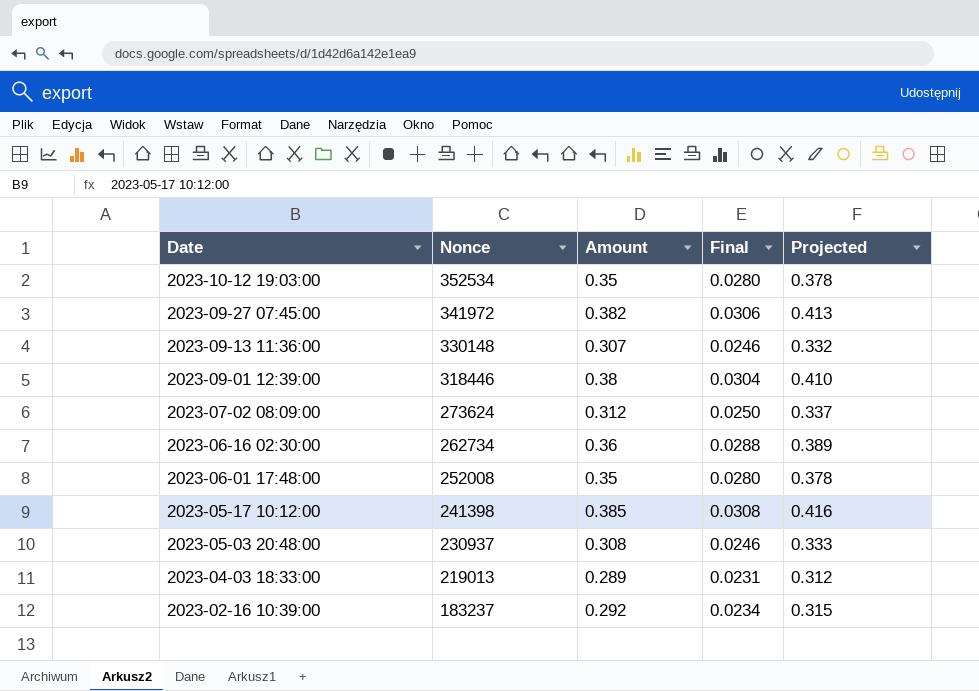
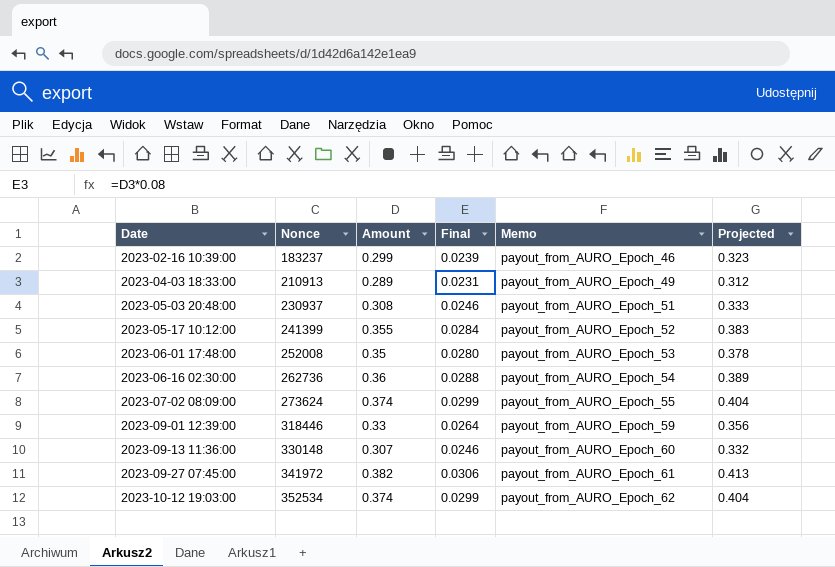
row order: Date descending -> Date ascending
column Memo | position: none -> 5
2023-02-16 10:39:00 | Amount: 0.292 -> 0.299
2023-02-16 10:39:00 | Final: 0.0234 -> 0.0239
2023-02-16 10:39:00 | Projected: 0.315 -> 0.323
2023-04-03 18:33:00 | Nonce: 219013 -> 210913
2023-05-17 10:12:00 | Nonce: 241398 -> 241399
2023-05-17 10:12:00 | Amount: 0.385 -> 0.355
2023-05-17 10:12:00 | Final: 0.0308 -> 0.0284
2023-05-17 10:12:00 | Projected: 0.416 -> 0.383
2023-06-16 02:30:00 | Nonce: 262734 -> 262736
2023-07-02 08:09:00 | Amount: 0.312 -> 0.374
2023-07-02 08:09:00 | Final: 0.0250 -> 0.0299
2023-07-02 08:09:00 | Projected: 0.337 -> 0.404
2023-09-01 12:39:00 | Amount: 0.38 -> 0.33
2023-09-01 12:39:00 | Final: 0.0304 -> 0.0264
2023-09-01 12:39:00 | Projected: 0.410 -> 0.356
2023-10-12 19:03:00 | Amount: 0.35 -> 0.374
2023-10-12 19:03:00 | Final: 0.0280 -> 0.0299
2023-10-12 19:03:00 | Projected: 0.378 -> 0.404

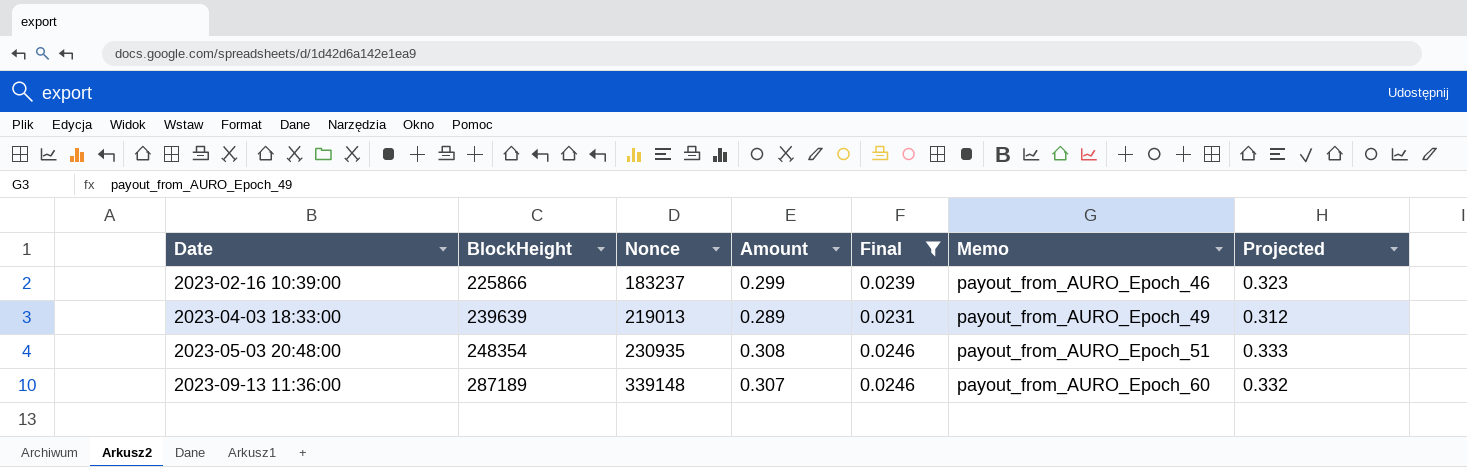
filter: none -> Final <= 0.0246
column BlockHeight | position: none -> 2
2023-04-03 18:33:00 | Nonce: 210913 -> 219013
2023-05-03 20:48:00 | Nonce: 230937 -> 230935
2023-09-13 11:36:00 | Nonce: 330148 -> 339148

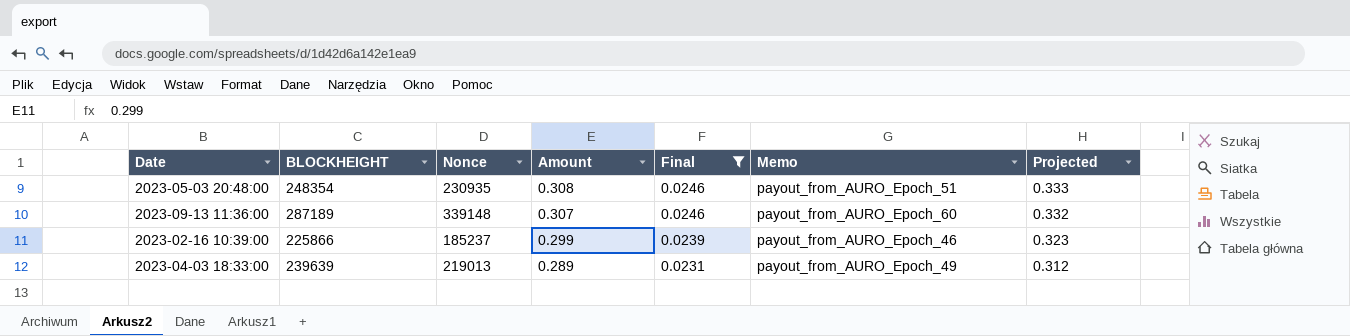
row order: Date ascending -> Amount descending
column name: BlockHeight -> BLOCKHEIGHT
2023-02-16 10:39:00 | Nonce: 183237 -> 185237

